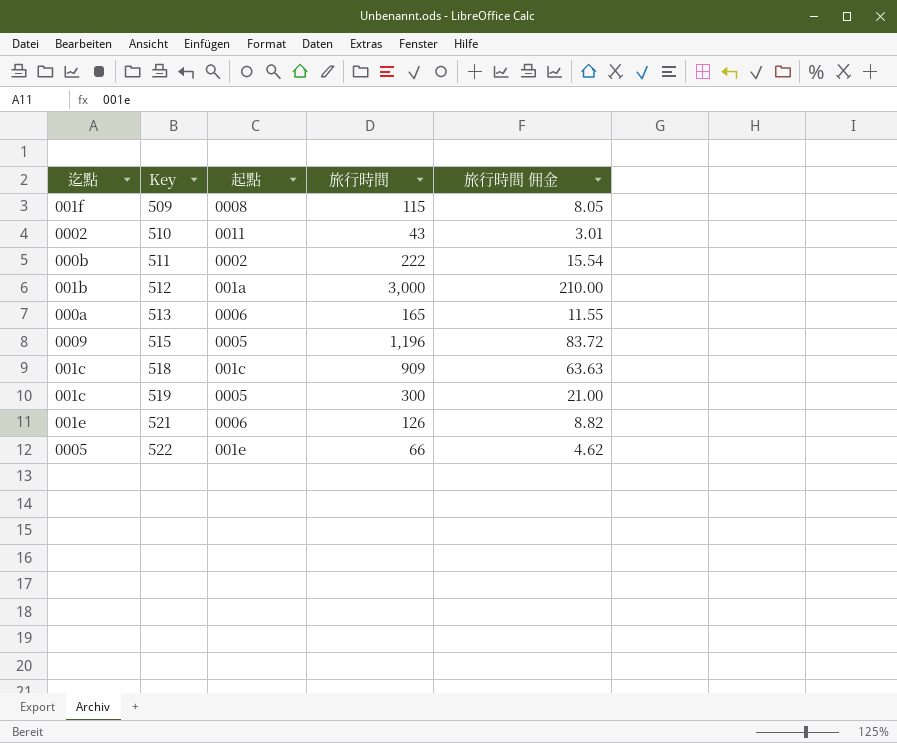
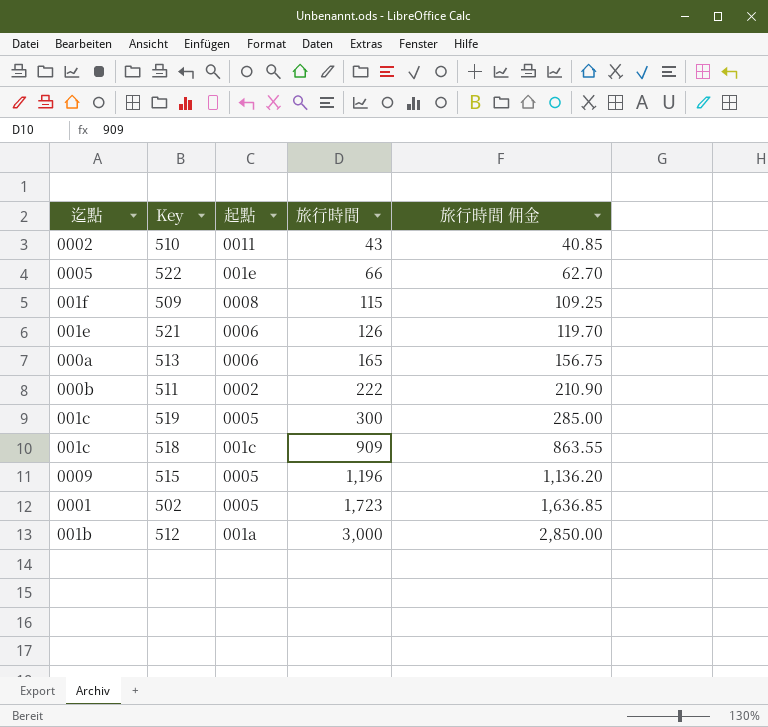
row order: Key ascending -> 旅行時間 ascending
column 旅行時間 佣金 | formula: [旅行時間] * 0.07 -> [旅行時間] * 0.95
row 502: none -> 0001 | 0005 | 1,723 | 1,636.85

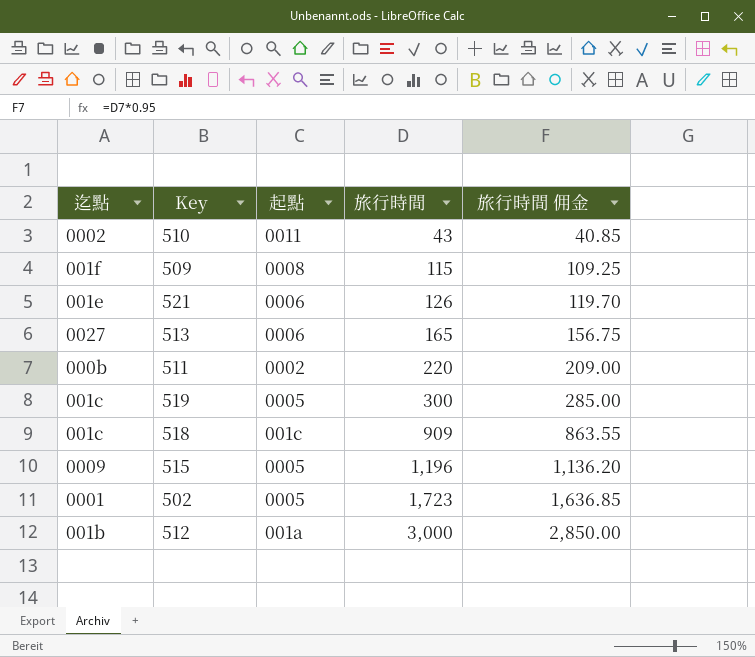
row 522: 0005 | 001e | 66 | 62.70 -> none
513 | 迄點: 000a -> 0027
511 | 旅行時間: 222 -> 220
511 | 旅行時間 佣金: 210.90 -> 209.00

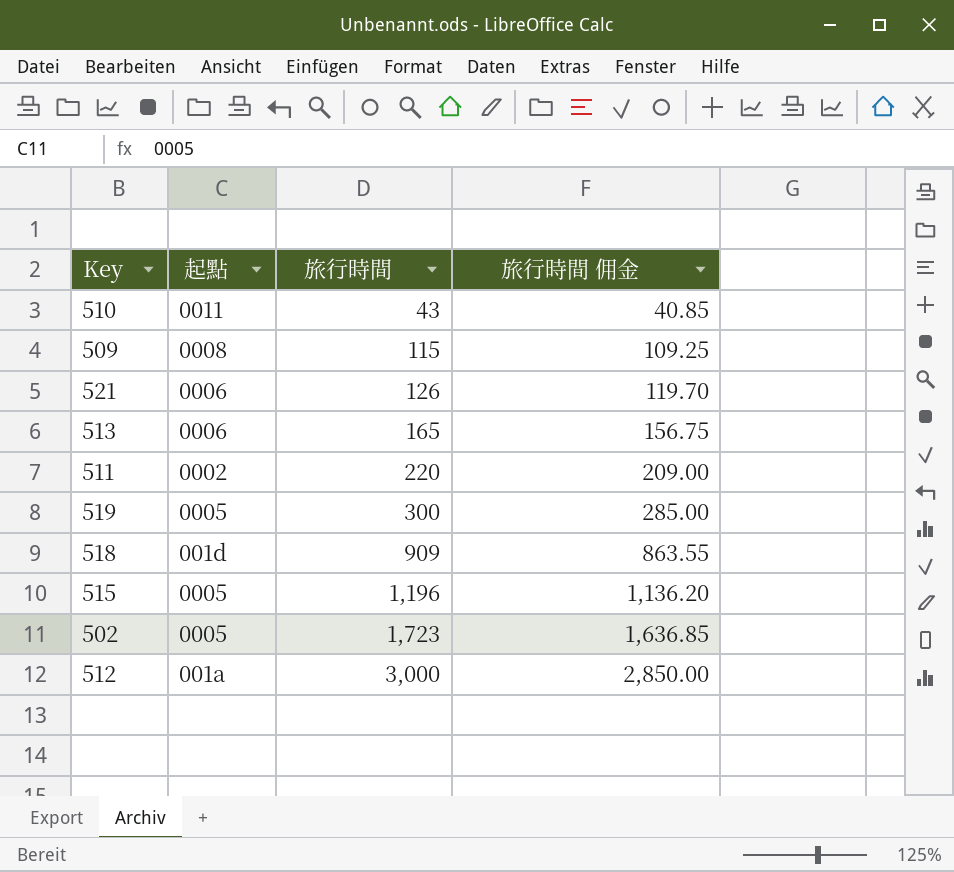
column 迄點 | position: 1 -> none
518 | 起點: 001c -> 001d

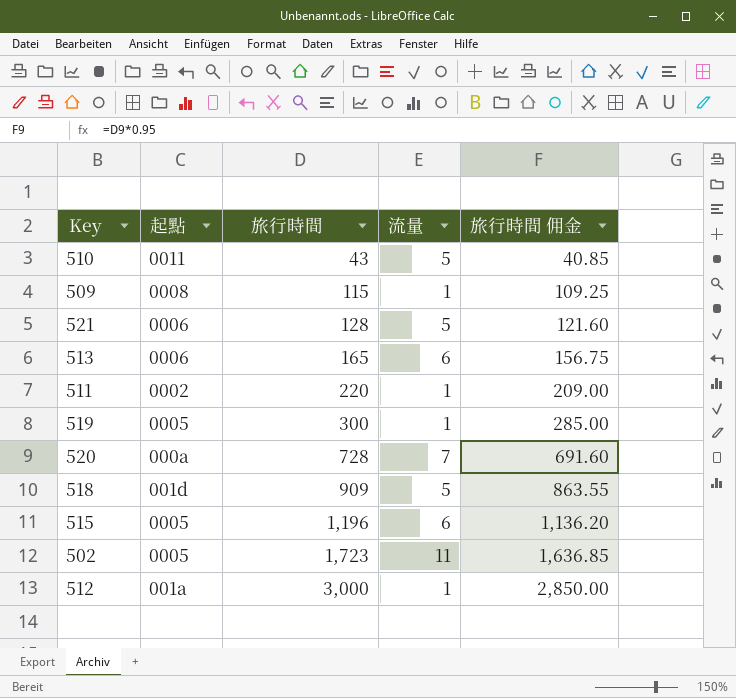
column 流量 | position: none -> 4
521 | 旅行時間: 126 -> 128
521 | 旅行時間 佣金: 119.70 -> 121.60
row 520: none -> 000a | 728 | 7 | 691.60

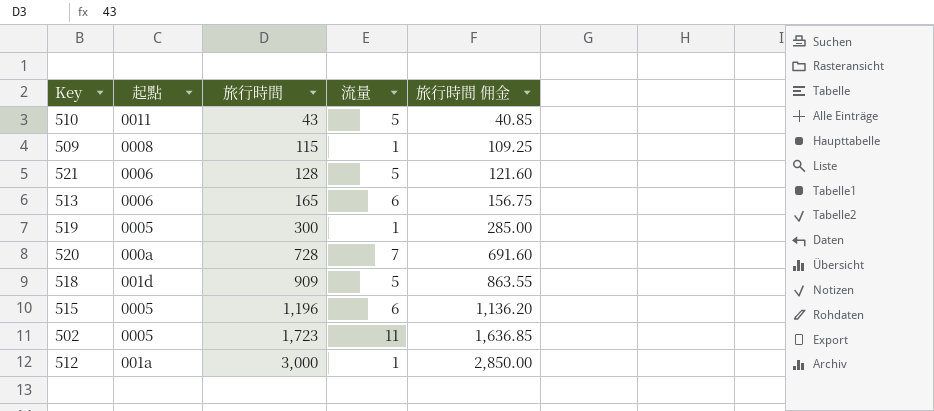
row 511: 0002 | 220 | 1 | 209.00 -> none

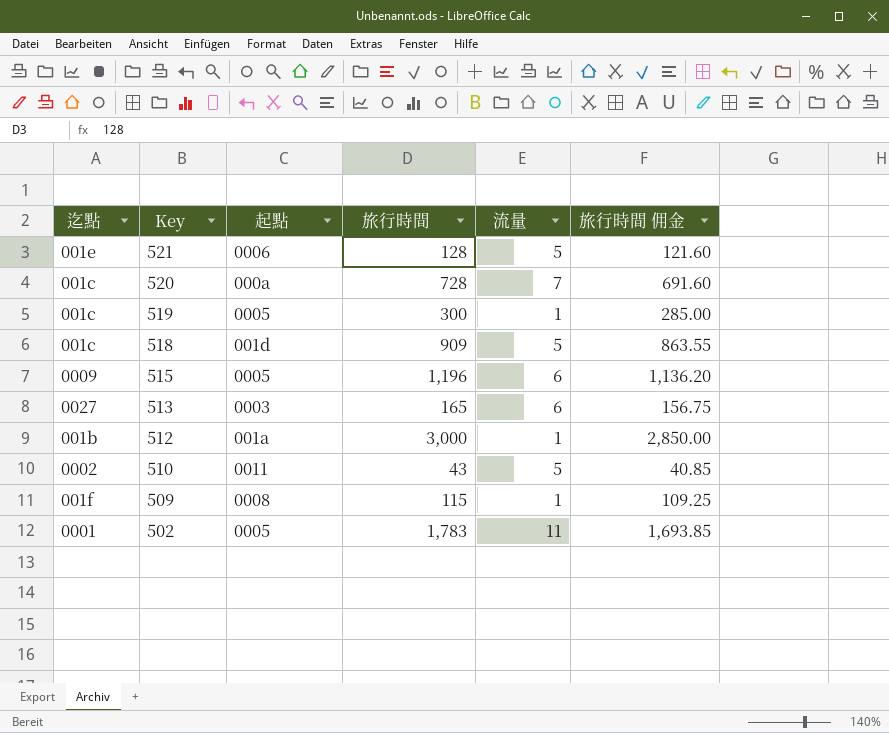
row order: 旅行時間 ascending -> Key descending
column 迄點 | position: none -> 1
513 | 起點: 0006 -> 0003
502 | 旅行時間: 1,723 -> 1,783
502 | 旅行時間 佣金: 1,636.85 -> 1,693.85

